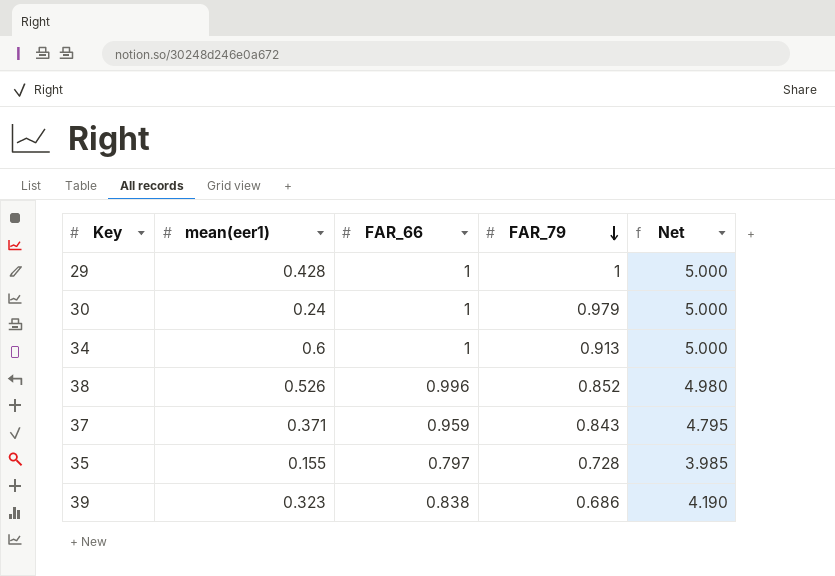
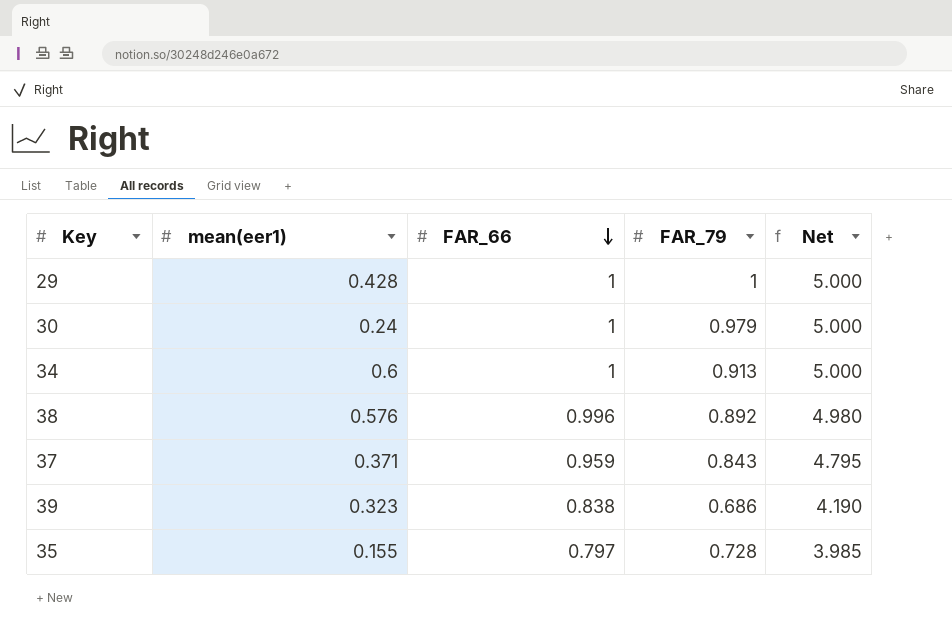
row order: FAR_79 descending -> FAR_66 descending
38 | mean(eer1): 0.526 -> 0.576
38 | FAR_79: 0.852 -> 0.892

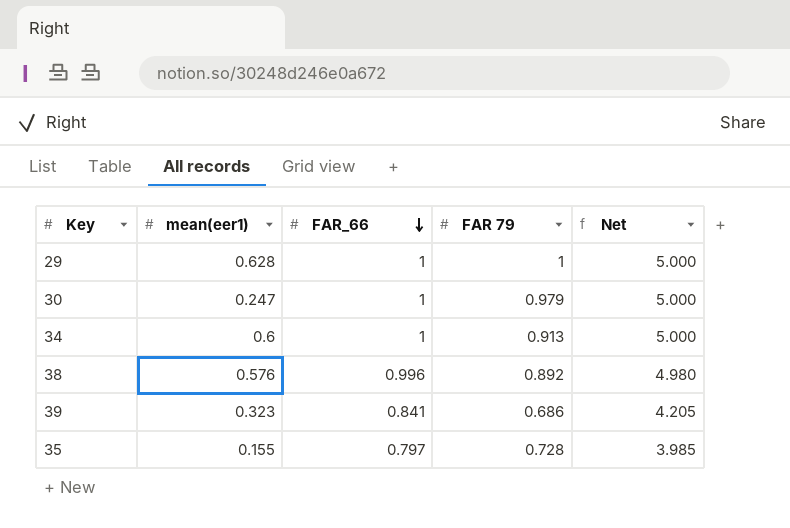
column name: FAR_79 -> FAR 79
row 37: 0.371 | 0.959 | 0.843 | 4.795 -> none
29 | mean(eer1): 0.428 -> 0.628
30 | mean(eer1): 0.24 -> 0.247
39 | FAR_66: 0.838 -> 0.841
39 | Net: 4.190 -> 4.205

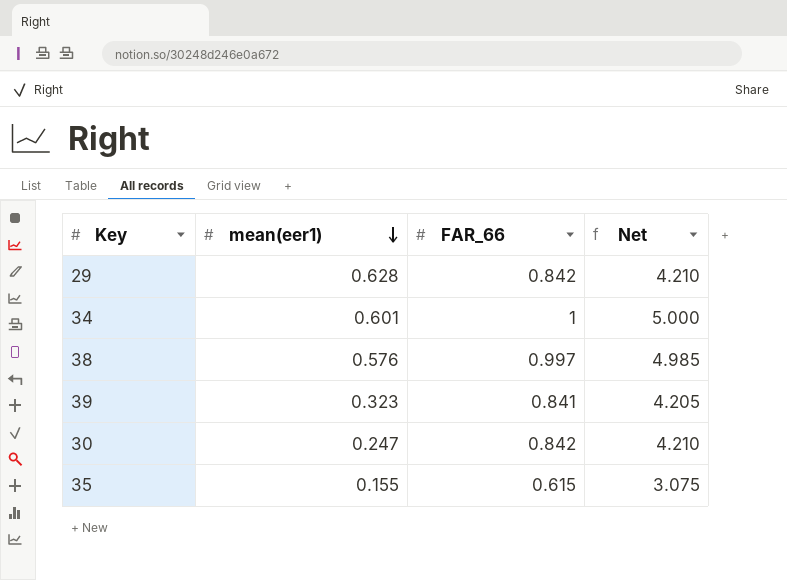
row order: FAR_66 descending -> mean(eer1) descending
column FAR 79 | position: 4 -> none
29 | FAR_66: 1 -> 0.842
29 | Net: 5.000 -> 4.210
34 | mean(eer1): 0.6 -> 0.601
38 | FAR_66: 0.996 -> 0.997
38 | Net: 4.980 -> 4.985
30 | FAR_66: 1 -> 0.842
30 | Net: 5.000 -> 4.210
35 | FAR_66: 0.797 -> 0.615
35 | Net: 3.985 -> 3.075

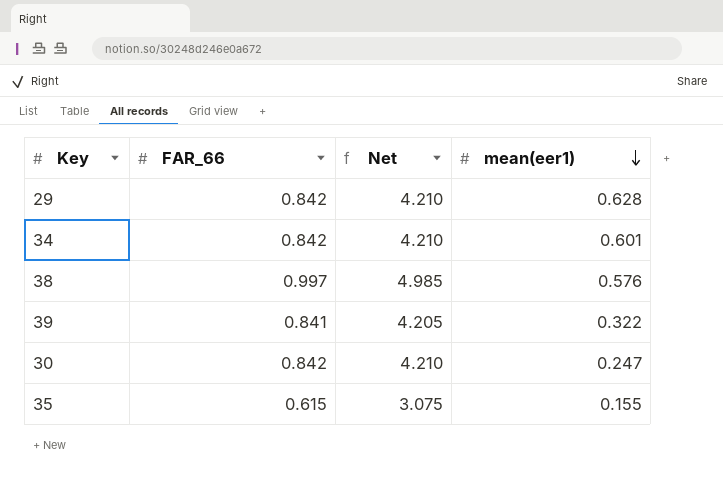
column mean(eer1) | position: 2 -> 4
34 | FAR_66: 1 -> 0.842
34 | Net: 5.000 -> 4.210
39 | mean(eer1): 0.323 -> 0.322

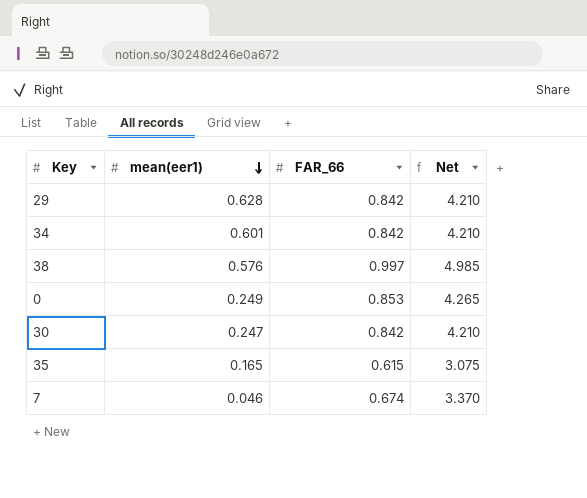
column mean(eer1) | position: 4 -> 2
row 39: 0.841 | 4.205 | 0.322 -> none
row 0: none -> 0.249 | 0.853 | 4.265
35 | mean(eer1): 0.155 -> 0.165
row 7: none -> 0.046 | 0.674 | 3.370

